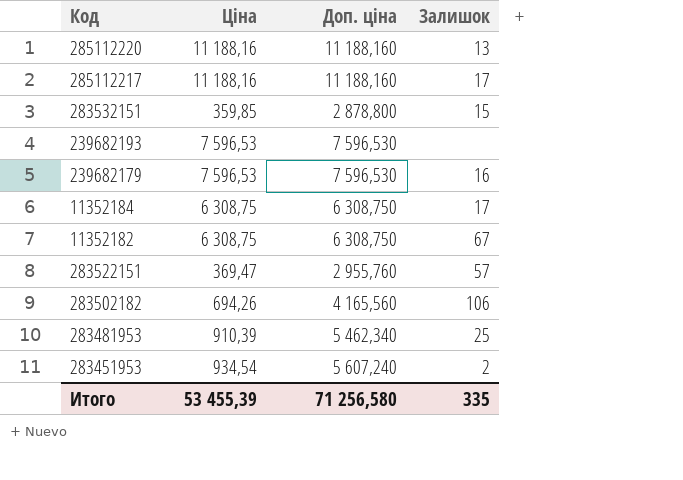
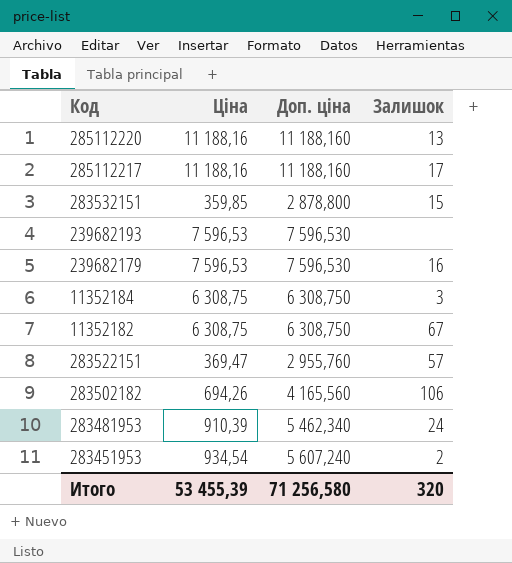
11352184 | Залишок: 17 -> 3
283481953 | Залишок: 25 -> 24
Итого | Залишок: 335 -> 320

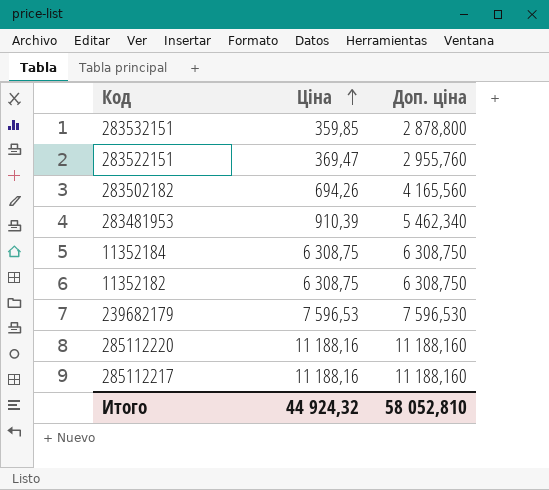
row order: none -> Ціна ascending
column Залишок | position: 4 -> none
row 239682193: 7 596,53 | 7 596,530 | none -> none
row 283451953: 934,54 | 5 607,240 | 2 -> none
Итого | Ціна: 53 455,39 -> 44 924,32
Итого | Доп. ціна: 71 256,580 -> 58 052,810

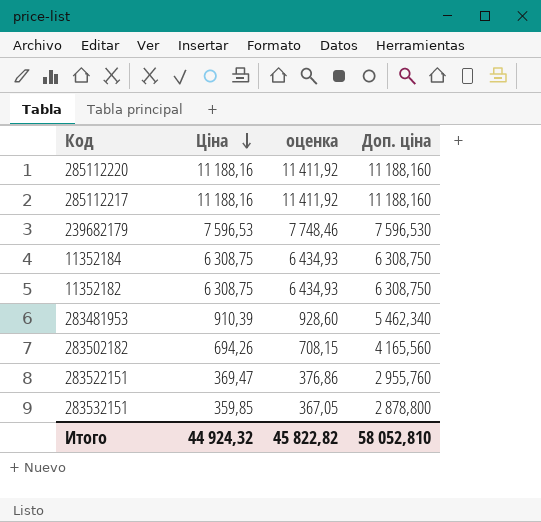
row order: Ціна ascending -> Ціна descending
column оценка | formula: none -> [Ціна] * 1,02

